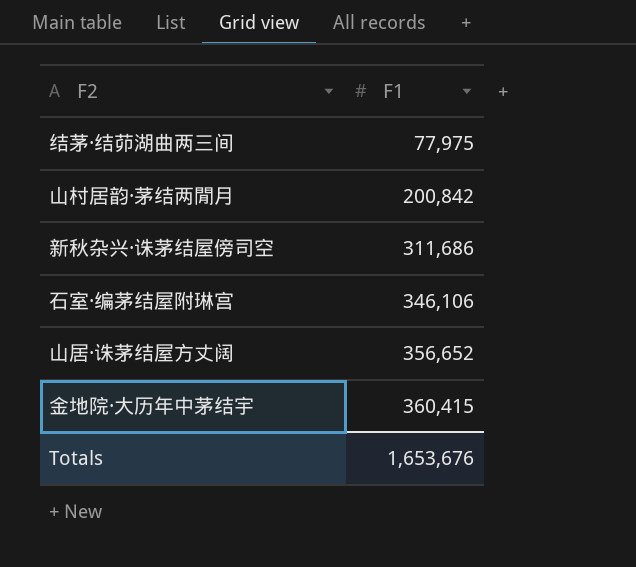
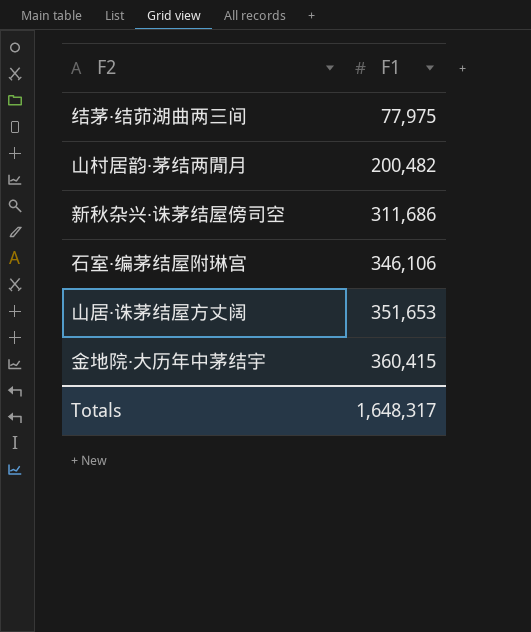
山村居韵·茅结两閒月 | F1: 200,842 -> 200,482
山居·诛茅结屋方丈阔 | F1: 356,652 -> 351,653
Totals | F1: 1,653,676 -> 1,648,317

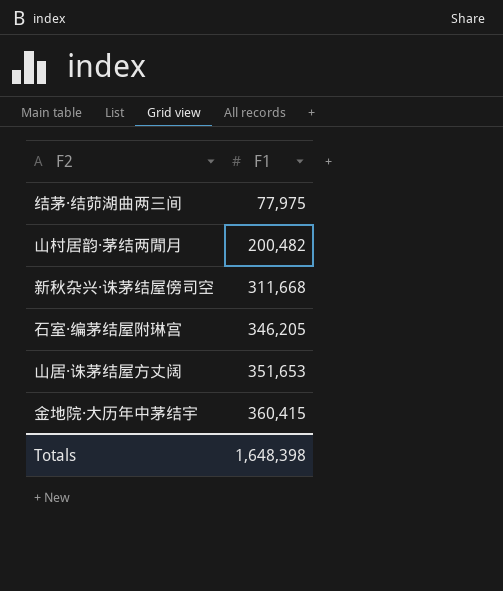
新秋杂兴·诛茅结屋傍司空 | F1: 311,686 -> 311,668
石室·编茅结屋附琳宫 | F1: 346,106 -> 346,205
Totals | F1: 1,648,317 -> 1,648,398

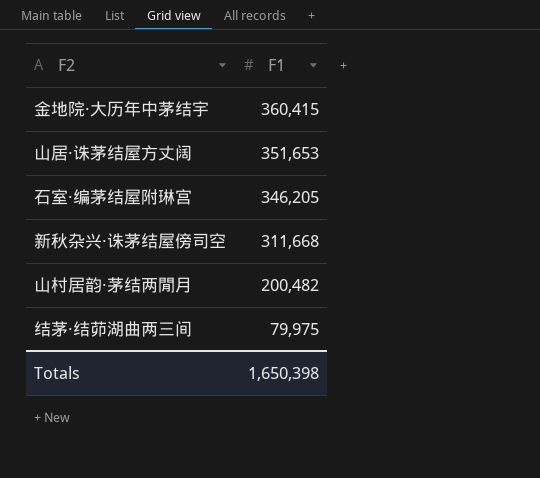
row order: F1 ascending -> F1 descending
结茅·结茆湖曲两三间 | F1: 77,975 -> 79,975
Totals | F1: 1,648,398 -> 1,650,398

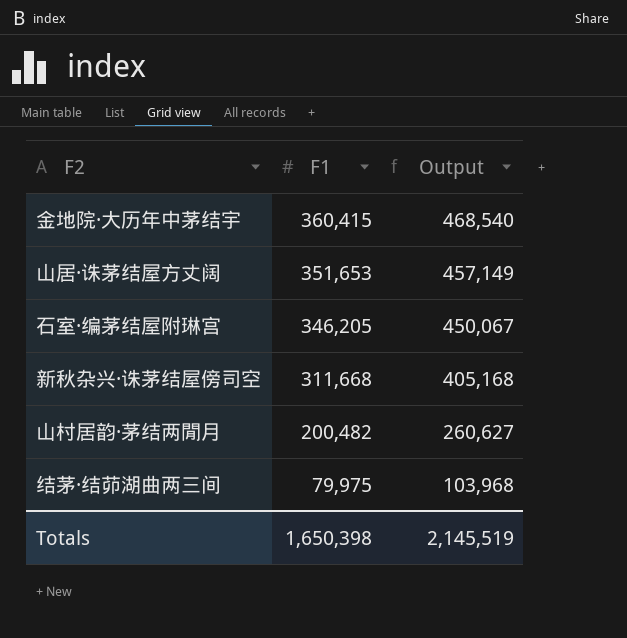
column Output | formula: none -> [F1] * 1.3

